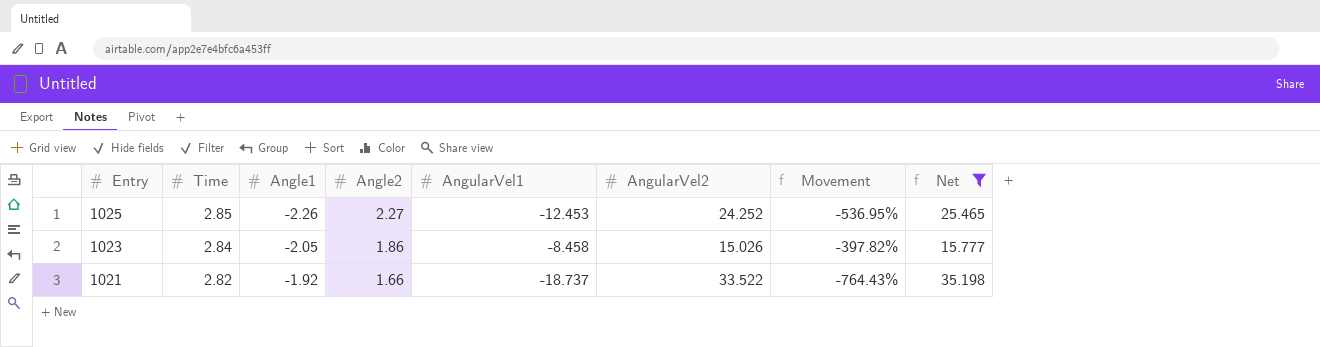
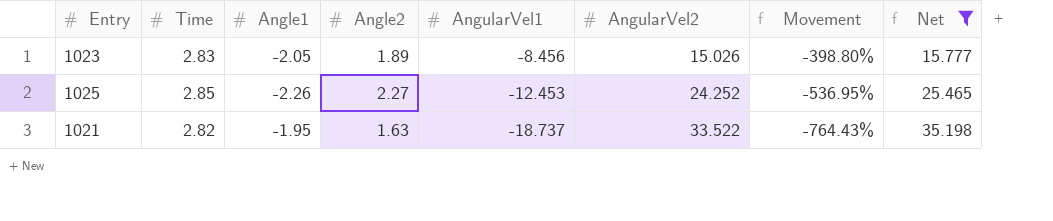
row order: Entry descending -> AngularVel1 descending
1023 | Time: 2.84 -> 2.83
1023 | Angle2: 1.86 -> 1.89
1023 | AngularVel1: -8.458 -> -8.456
1023 | Movement: -397.82% -> -398.80%
1021 | Angle1: -1.92 -> -1.95
1021 | Angle2: 1.66 -> 1.63

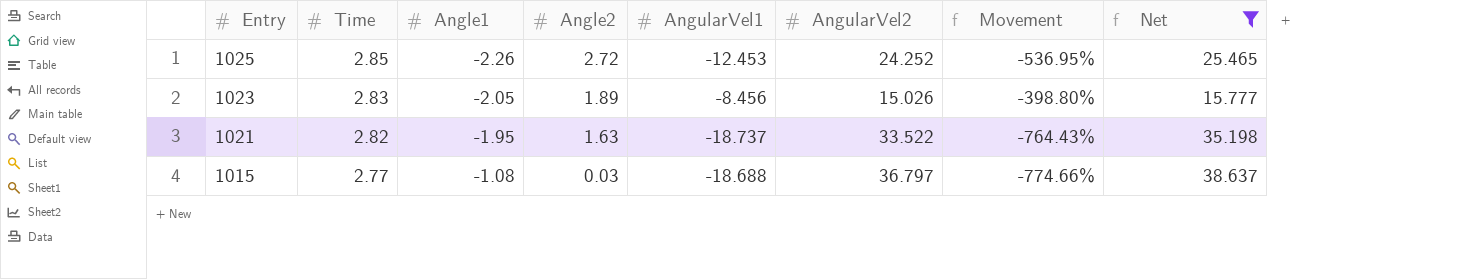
row order: AngularVel1 descending -> Entry descending
1025 | Angle2: 2.27 -> 2.72
row 1015: none -> 2.77 | -1.08 | 0.03 | -18.688 | 36.797 | -774.66% | 38.637

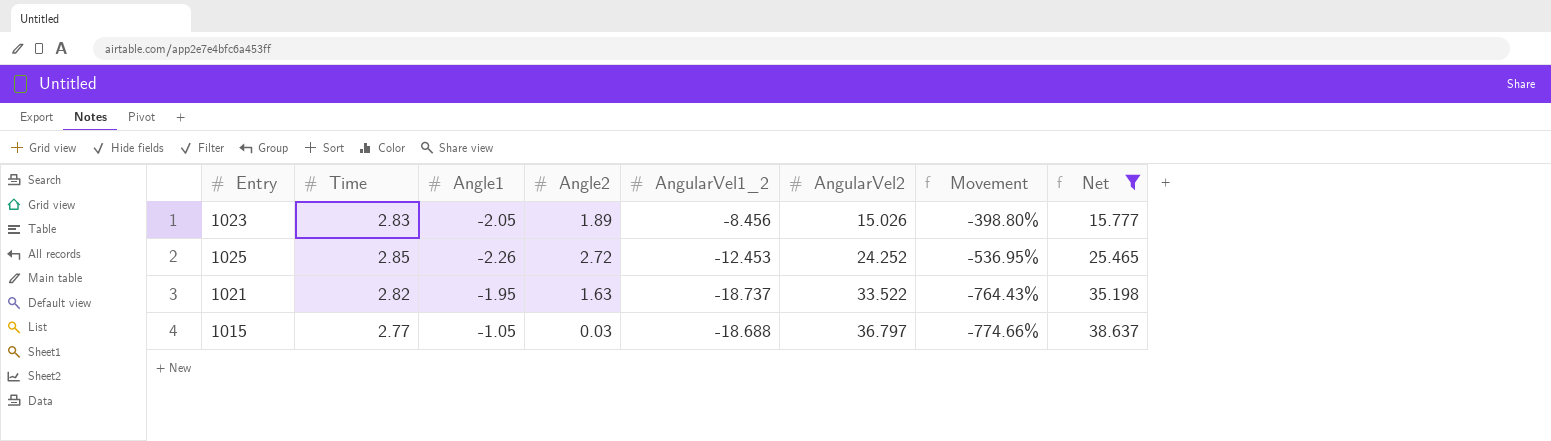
row order: Entry descending -> AngularVel2 ascending
column name: AngularVel1 -> AngularVel1_2
1015 | Angle1: -1.08 -> -1.05

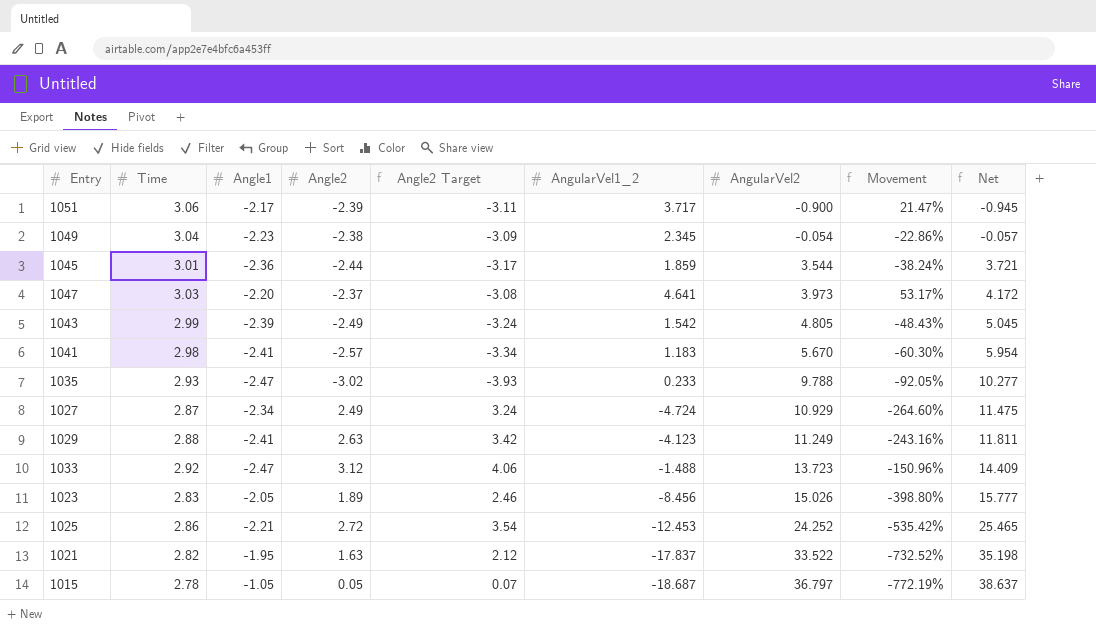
filter: Net >= 15.777 -> none
column Angle2 Target | formula: none -> [Angle2] * 1.3
1025 | Time: 2.85 -> 2.86
1025 | Angle1: -2.26 -> -2.21
1025 | Movement: -536.95% -> -535.42%
1021 | AngularVel1_2: -18.737 -> -17.837
1021 | Movement: -764.43% -> -732.52%
1015 | Time: 2.77 -> 2.78
1015 | Angle2: 0.03 -> 0.05
1015 | AngularVel1_2: -18.688 -> -18.687
1015 | Movement: -774.66% -> -772.19%

